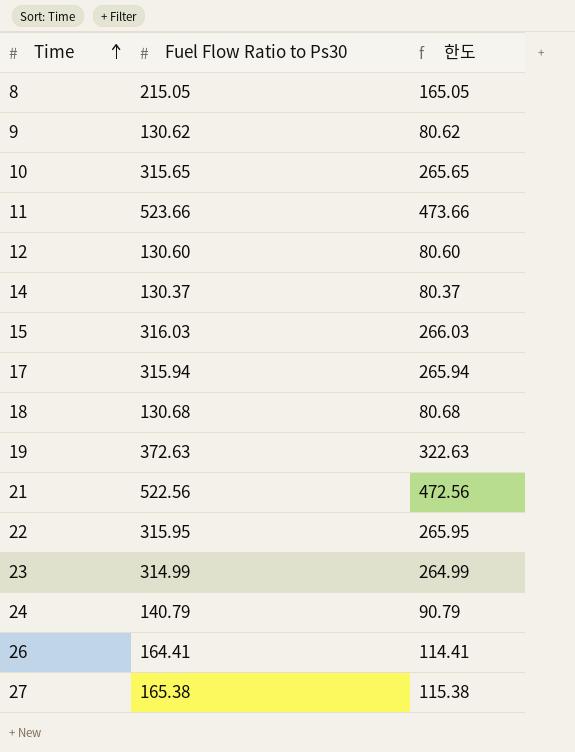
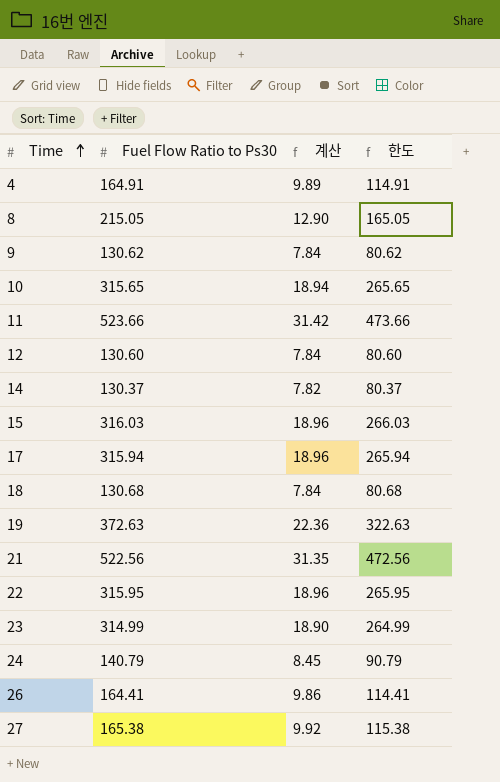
column 계산 | formula: none -> [Fuel Flow Ratio to Ps30] * 0.06
row 4: none -> 164.91 | 9.89 | 114.91

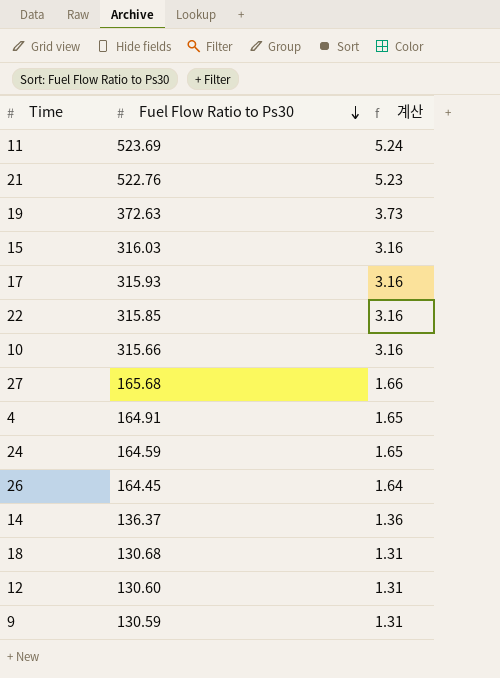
row order: Time ascending -> Fuel Flow Ratio to Ps30 descending
column 한도 | formula: [Fuel Flow Ratio to Ps30] - 50 -> none
column 계산 | formula: [Fuel Flow Ratio to Ps30] * 0.06 -> [Fuel Flow Ratio to Ps30] * 0.01
row 8: 215.05 | 12.90 | 165.05 -> none
row 23: 314.99 | 18.90 | 264.99 -> none
11 | Fuel Flow Ratio to Ps30: 523.66 -> 523.69
21 | Fuel Flow Ratio to Ps30: 522.56 -> 522.76
17 | Fuel Flow Ratio to Ps30: 315.94 -> 315.93
22 | Fuel Flow Ratio to Ps30: 315.95 -> 315.85
10 | Fuel Flow Ratio to Ps30: 315.65 -> 315.66
27 | Fuel Flow Ratio to Ps30: 165.38 -> 165.68
24 | Fuel Flow Ratio to Ps30: 140.79 -> 164.59
26 | Fuel Flow Ratio to Ps30: 164.41 -> 164.45
14 | Fuel Flow Ratio to Ps30: 130.37 -> 136.37
9 | Fuel Flow Ratio to Ps30: 130.62 -> 130.59

